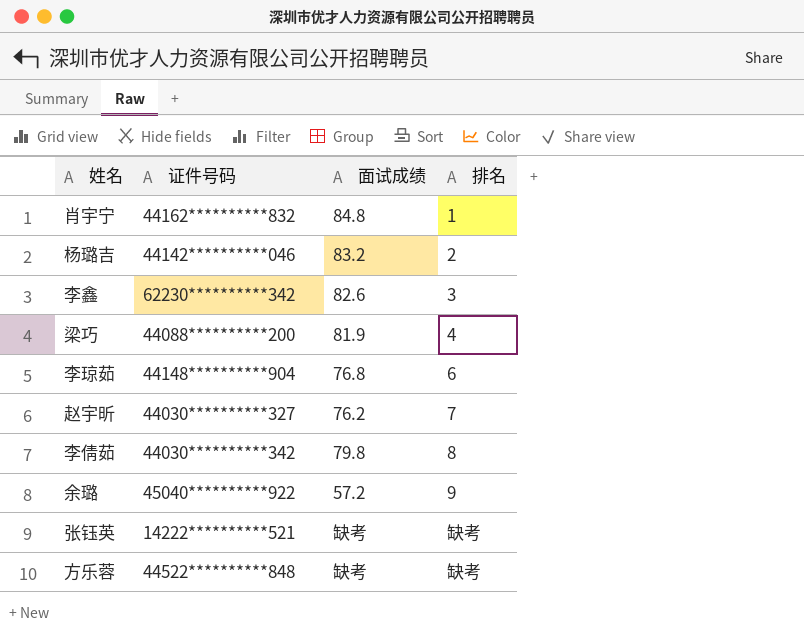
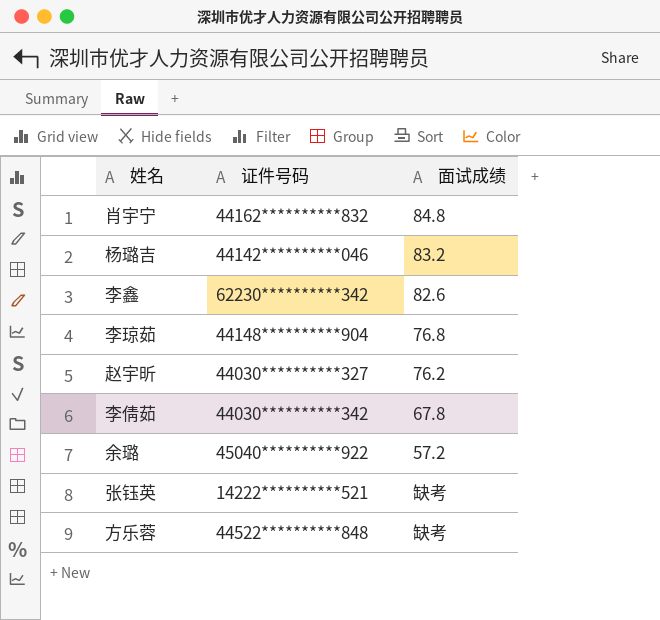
column 排名 | position: 4 -> none
row 梁巧: 44088**********200 | 81.9 | 4 -> none
李倩茹 | 面试成绩: 79.8 -> 67.8

